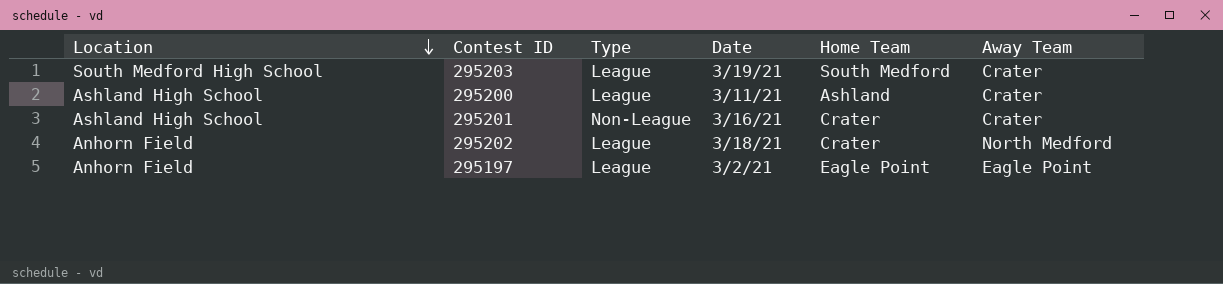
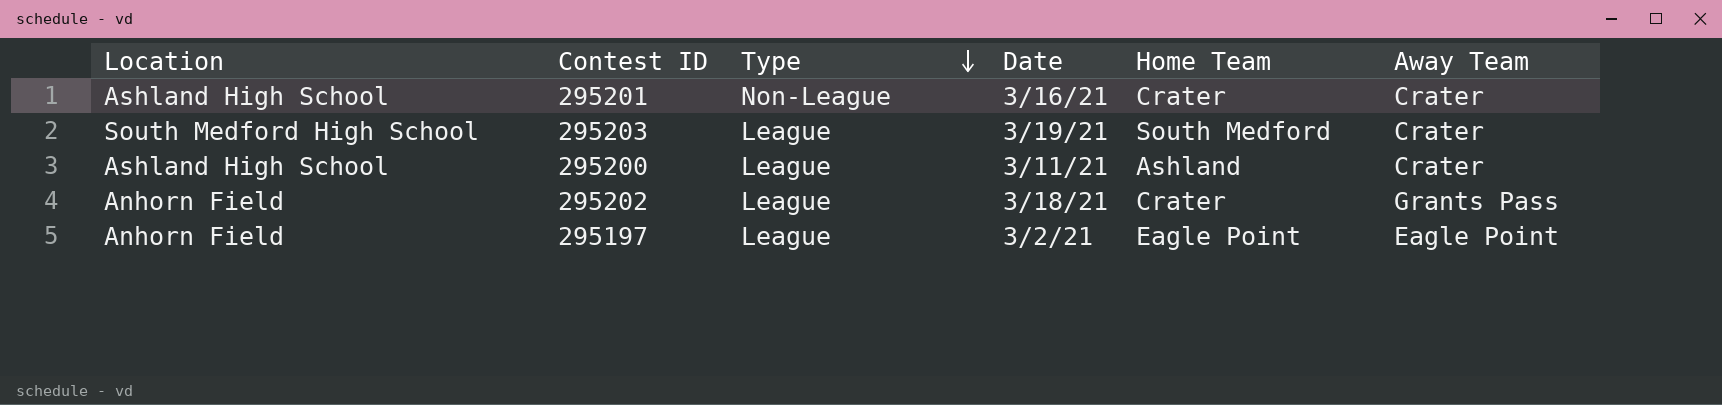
row order: Location descending -> Type descending
295202 | Away Team: North Medford -> Grants Pass

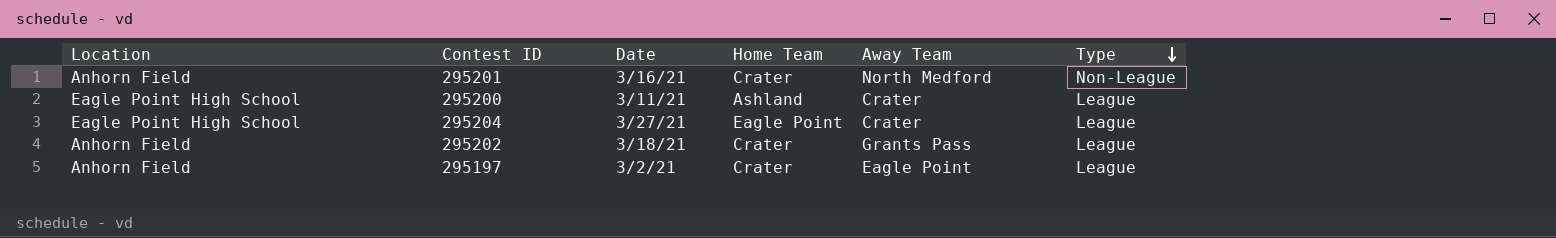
column Type | position: 3 -> 6
row 295203: South Medford High School | League | 3/19/21 | South Medford | Crater -> none
295201 | Location: Ashland High School -> Anhorn Field
295201 | Away Team: Crater -> North Medford
295200 | Location: Ashland High School -> Eagle Point High School
row 295204: none -> Eagle Point High School | 3/27/21 | Eagle Point | Crater | League
295197 | Home Team: Eagle Point -> Crater

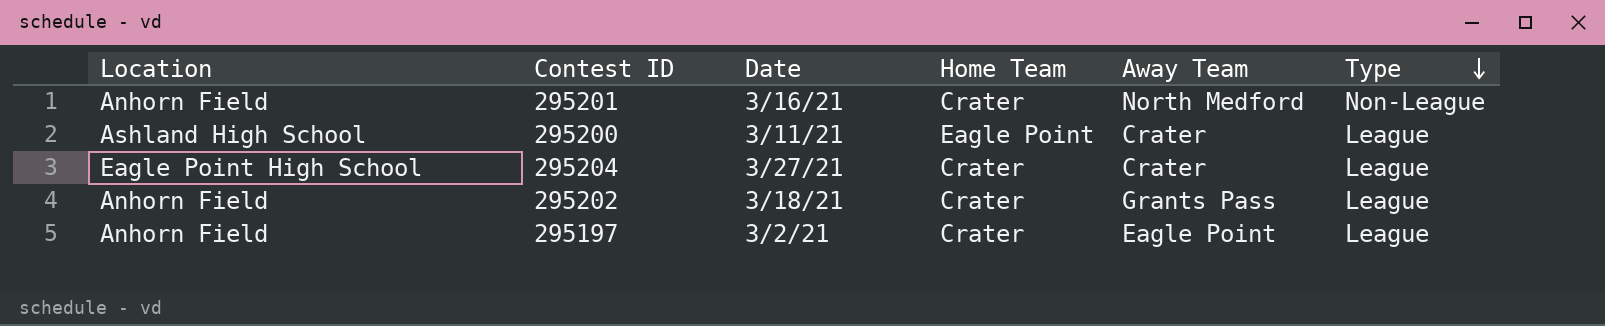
295200 | Location: Eagle Point High School -> Ashland High School
295200 | Home Team: Ashland -> Eagle Point
295204 | Home Team: Eagle Point -> Crater

